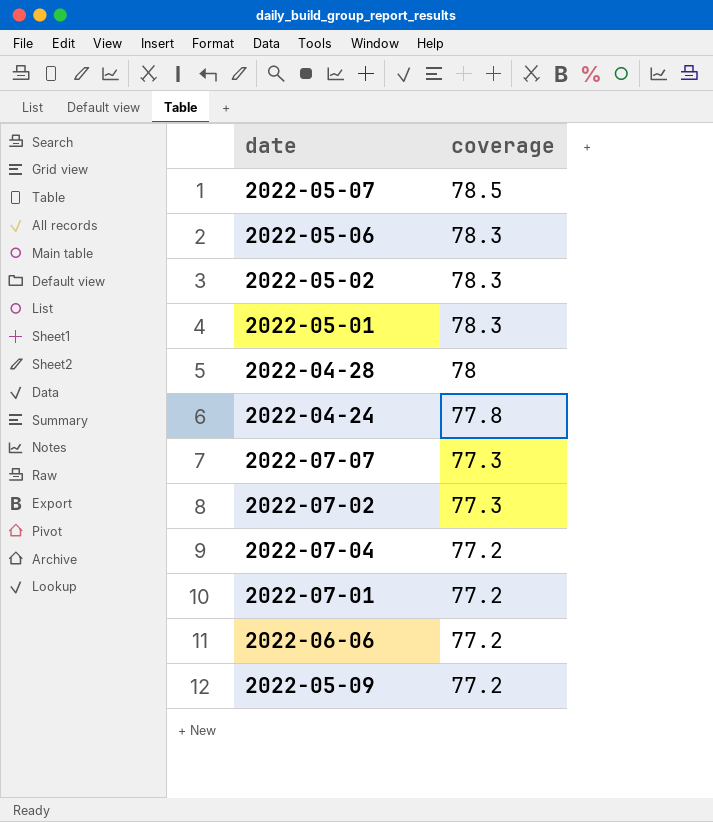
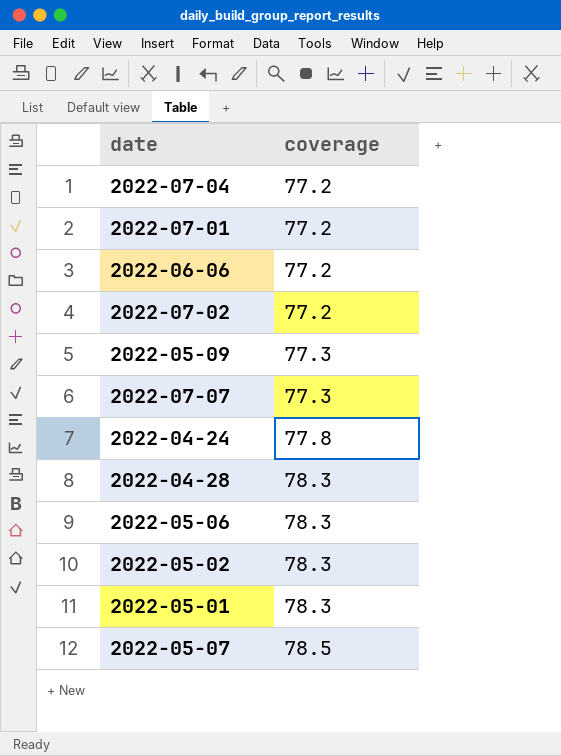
row order: coverage descending -> coverage ascending
2022-07-02 | coverage: 77.3 -> 77.2
2022-05-09 | coverage: 77.2 -> 77.3
2022-04-28 | coverage: 78 -> 78.3

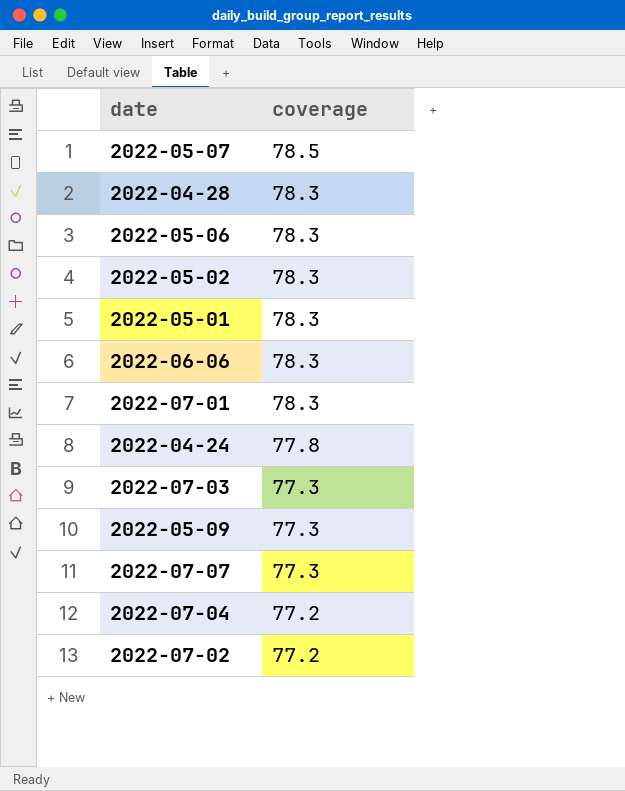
row order: coverage ascending -> coverage descending
2022-06-06 | coverage: 77.2 -> 78.3
2022-07-01 | coverage: 77.2 -> 78.3
row 2022-07-03: none -> 77.3

